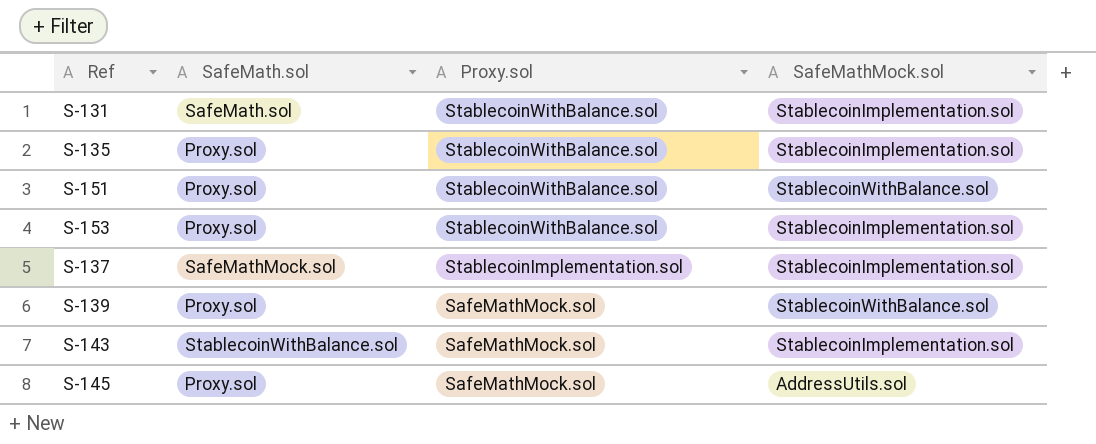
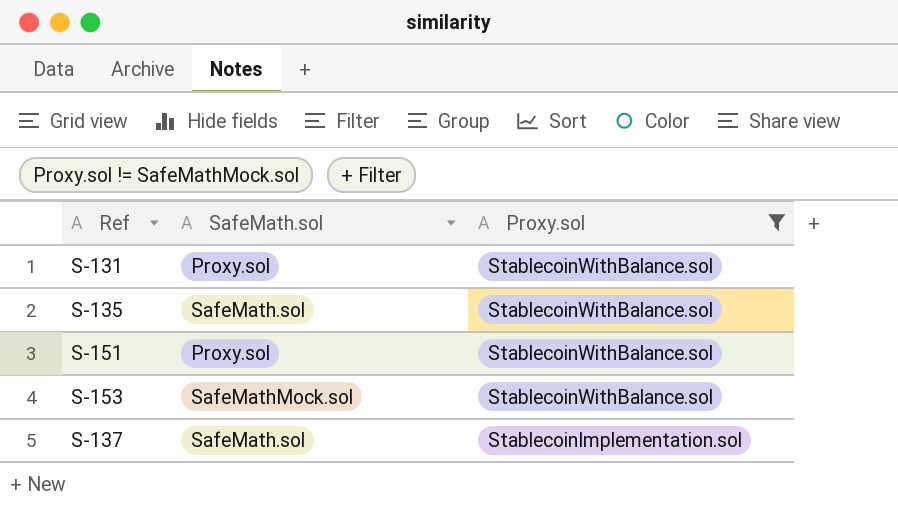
filter: none -> Proxy.sol != SafeMathMock.sol
column SafeMathMock.sol | position: 4 -> none
S-131 | SafeMath.sol: SafeMath.sol -> Proxy.sol
S-135 | SafeMath.sol: Proxy.sol -> SafeMath.sol
S-153 | SafeMath.sol: Proxy.sol -> SafeMathMock.sol
S-137 | SafeMath.sol: SafeMathMock.sol -> SafeMath.sol

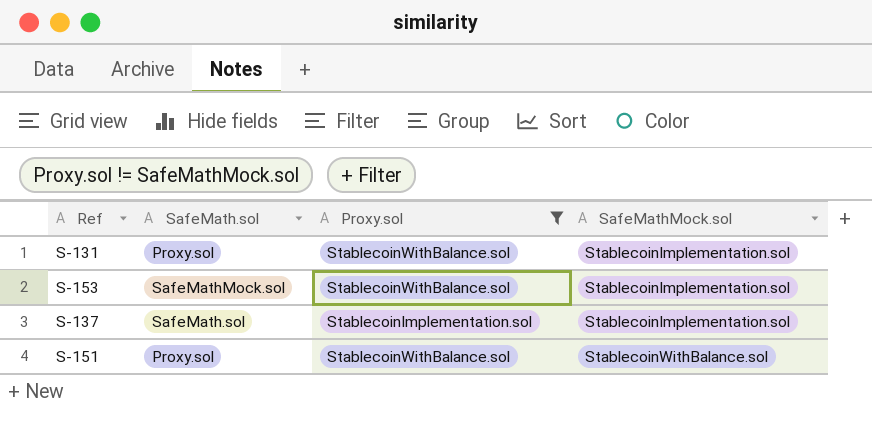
row order: Proxy.sol descending -> SafeMathMock.sol ascending
column SafeMathMock.sol | position: none -> 4
row S-135: SafeMath.sol | StablecoinWithBalance.sol -> none

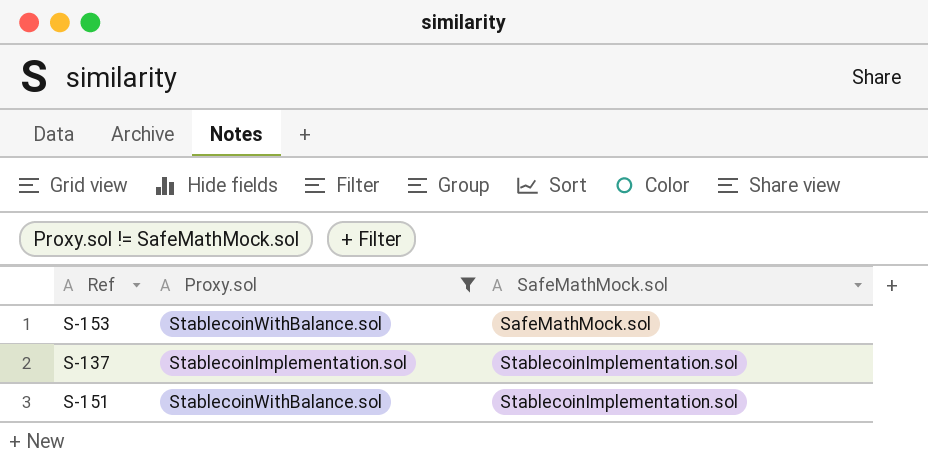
column SafeMath.sol | position: 2 -> none
row S-131: Proxy.sol | StablecoinWithBalance.sol | StablecoinImplementation.sol -> none
S-153 | SafeMathMock.sol: StablecoinImplementation.sol -> SafeMathMock.sol
S-151 | SafeMathMock.sol: StablecoinWithBalance.sol -> StablecoinImplementation.sol

